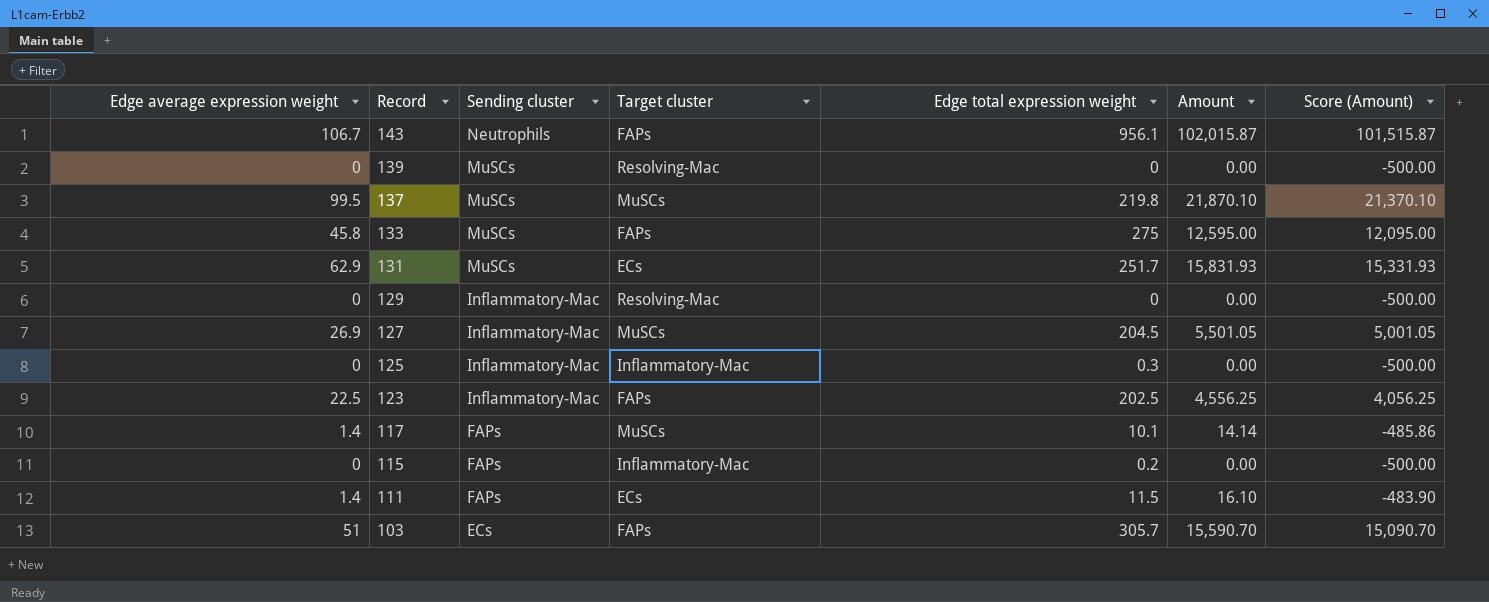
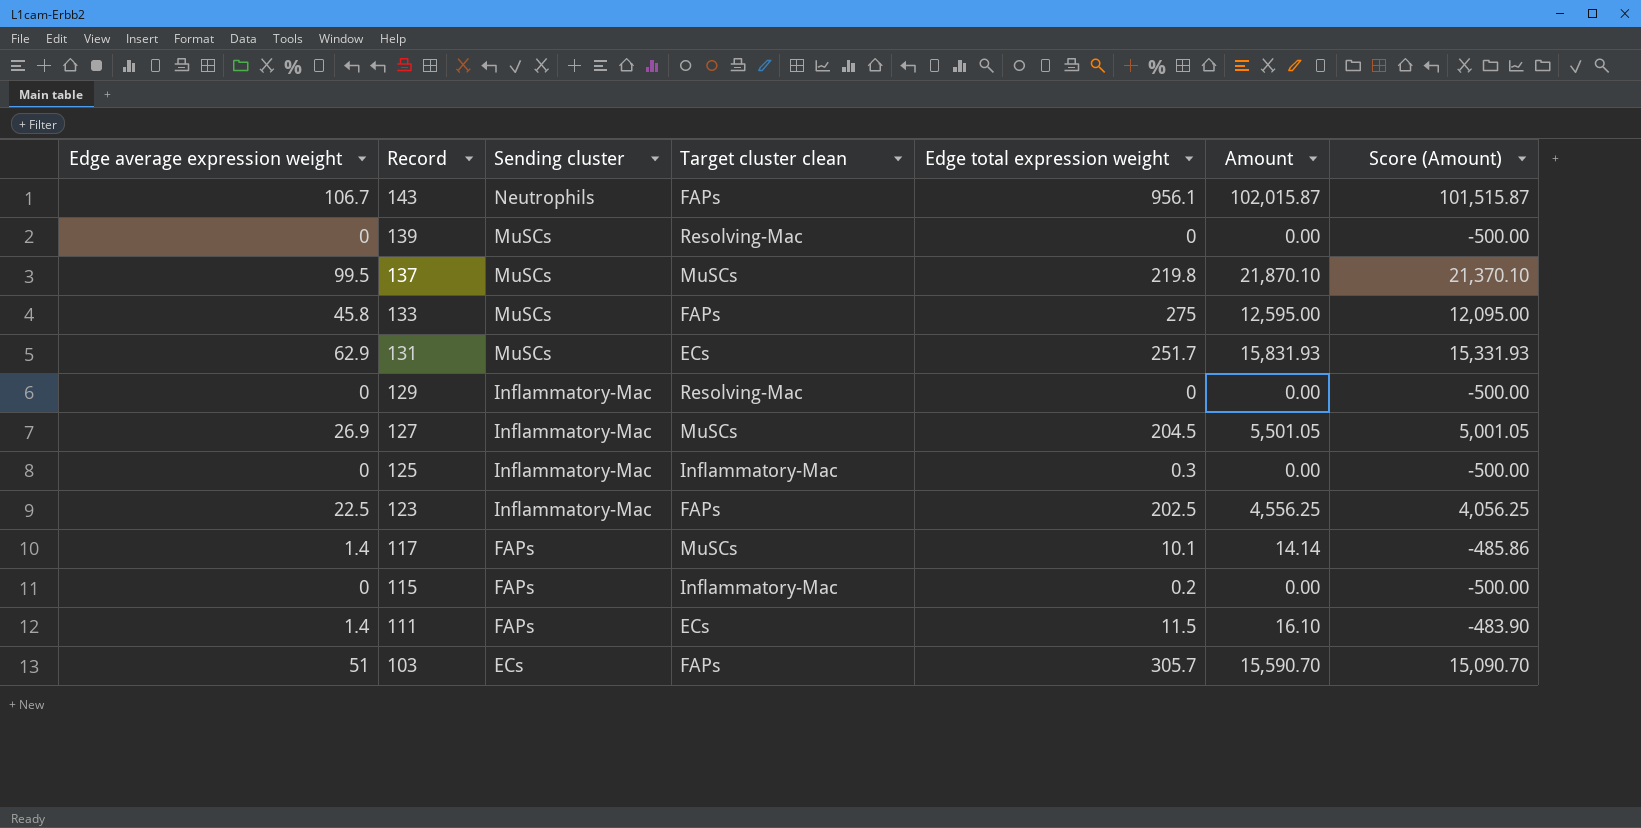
column name: Target cluster -> Target cluster clean

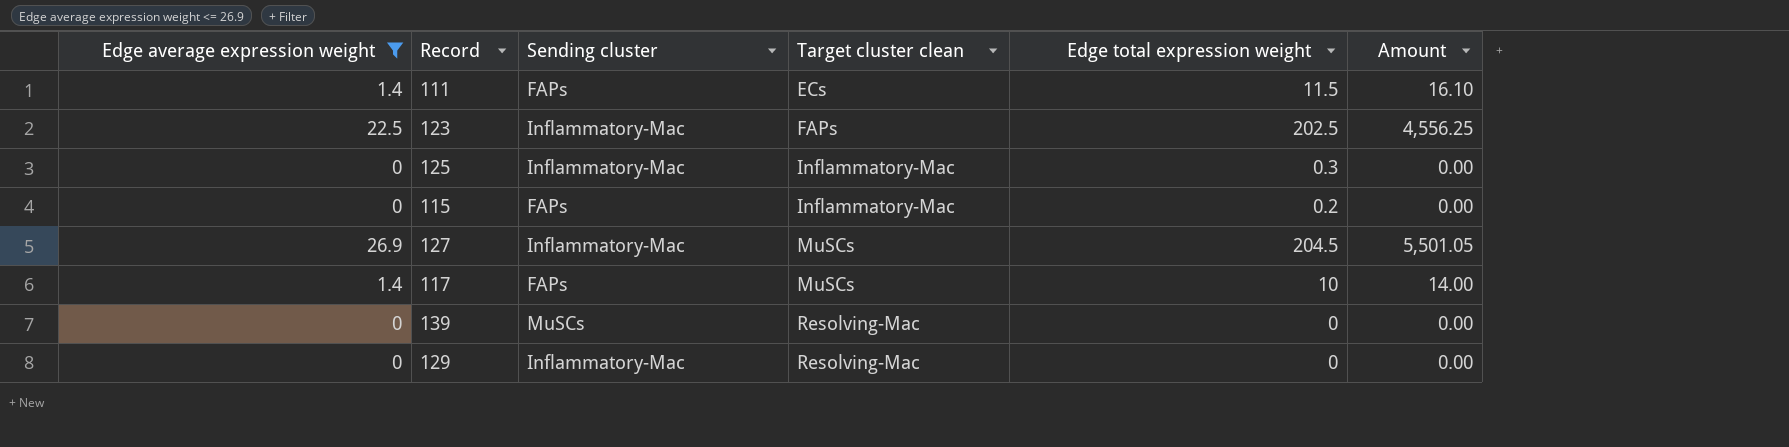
filter: none -> Edge average expression weight <= 26.9
row order: Record descending -> Target cluster clean ascending
column Score (Amount) | formula: [Amount] - 500 -> none
117 | Edge total expression weight: 10.1 -> 10
117 | Amount: 14.14 -> 14.00

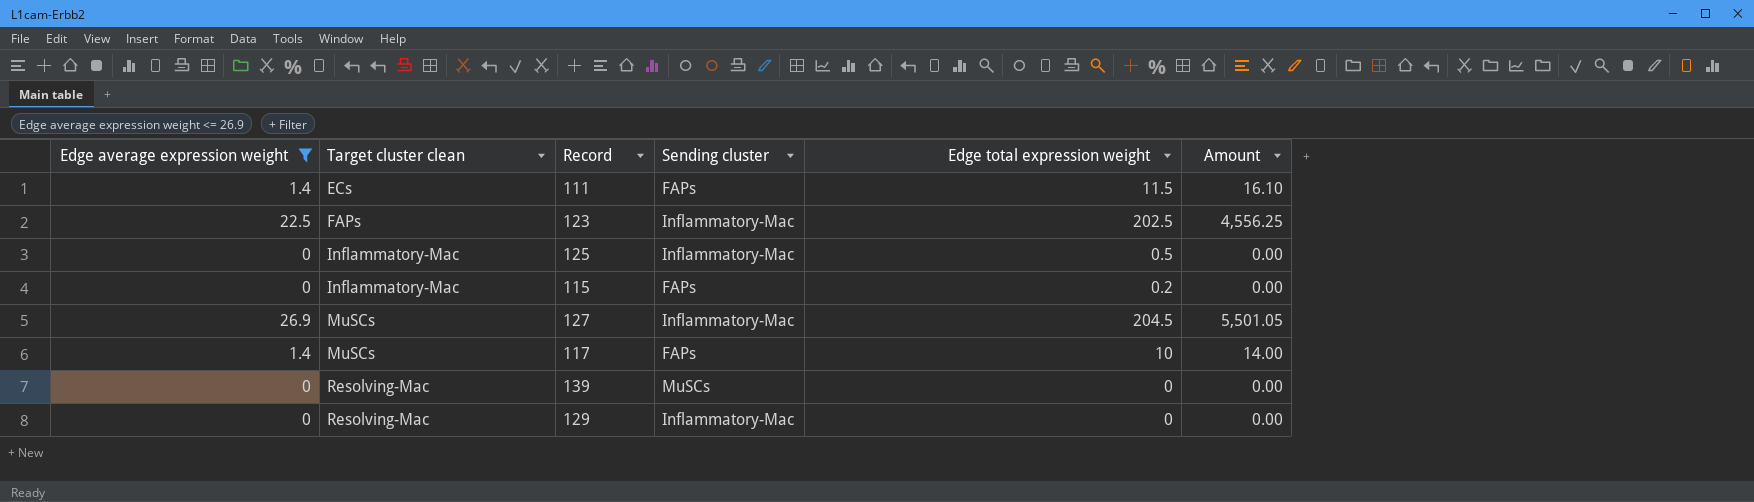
column Target cluster clean | position: 4 -> 2
125 | Edge total expression weight: 0.3 -> 0.5

